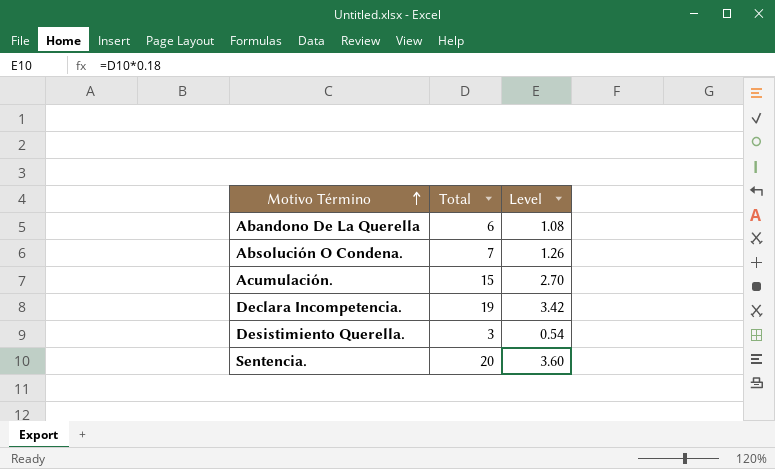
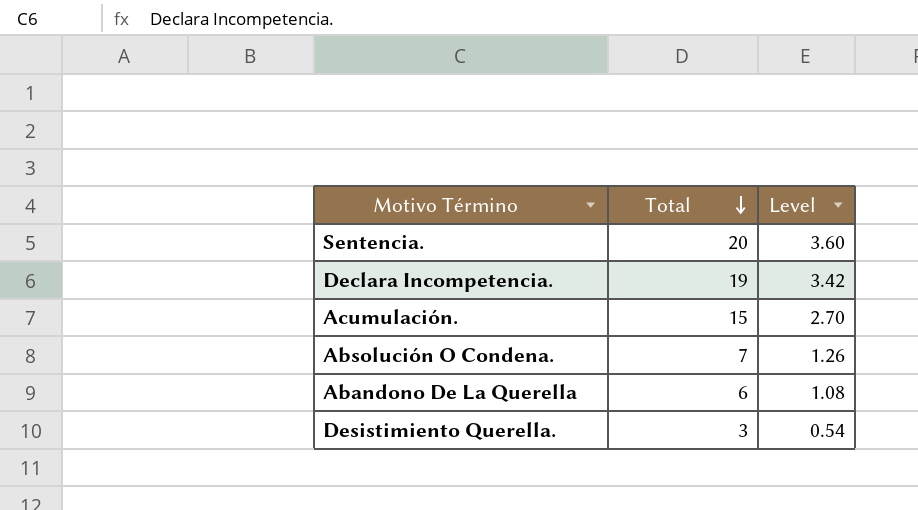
row order: Motivo Término ascending -> Total descending

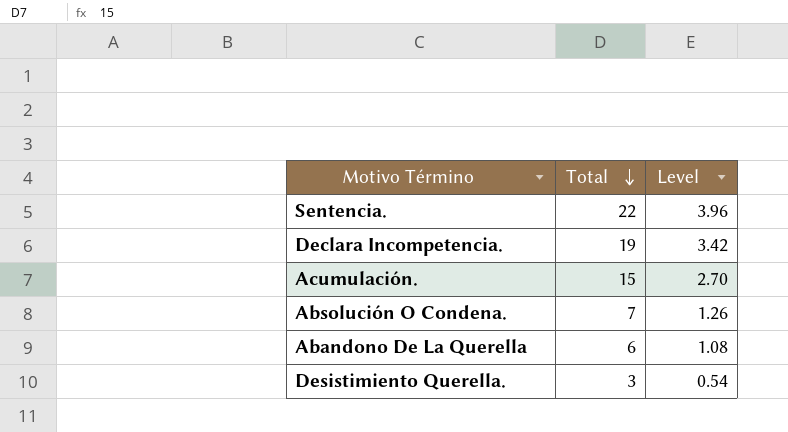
Sentencia. | Total: 20 -> 22
Sentencia. | Level: 3.60 -> 3.96

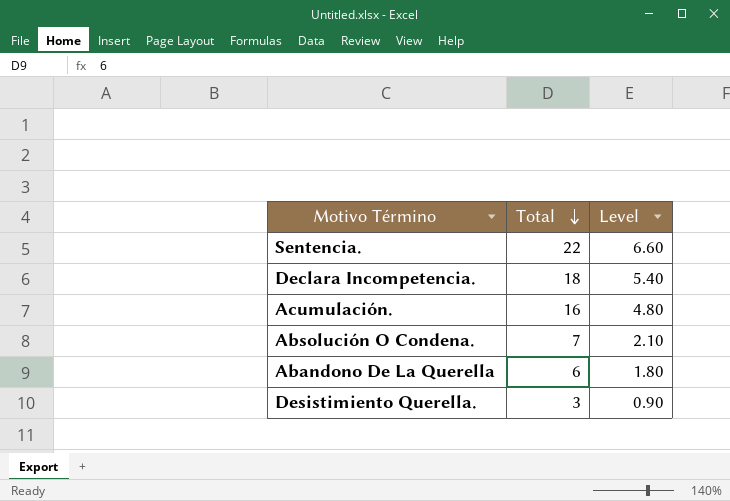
column Level | formula: [Total] * 0.18 -> [Total] * 0.3
Declara Incompetencia. | Total: 19 -> 18
Acumulación. | Total: 15 -> 16

